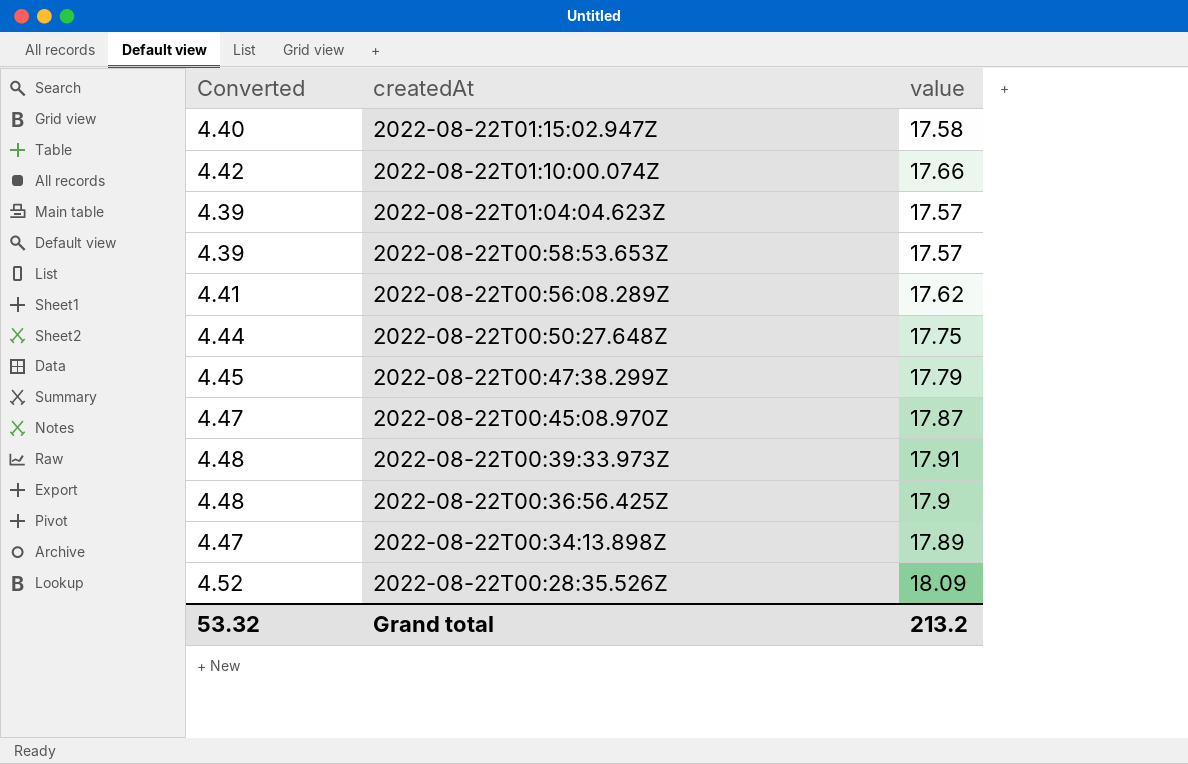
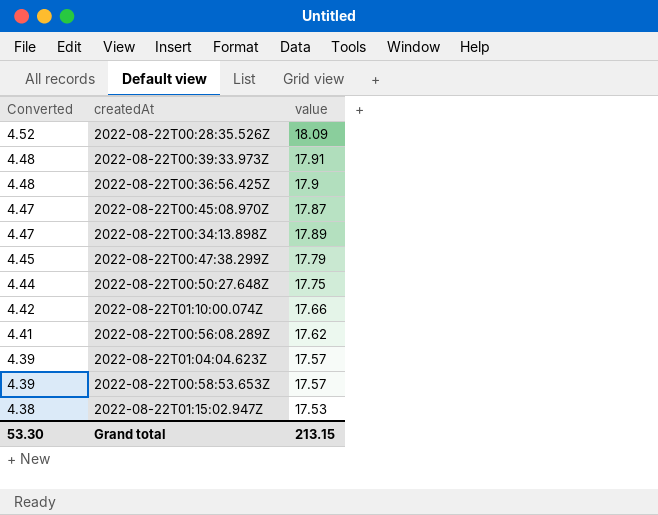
row order: createdAt descending -> Converted descending
2022-08-22T01:15:02.947Z | Converted: 4.40 -> 4.38
2022-08-22T01:15:02.947Z | value: 17.58 -> 17.53
Grand total | Converted: 53.32 -> 53.30
Grand total | value: 213.2 -> 213.15

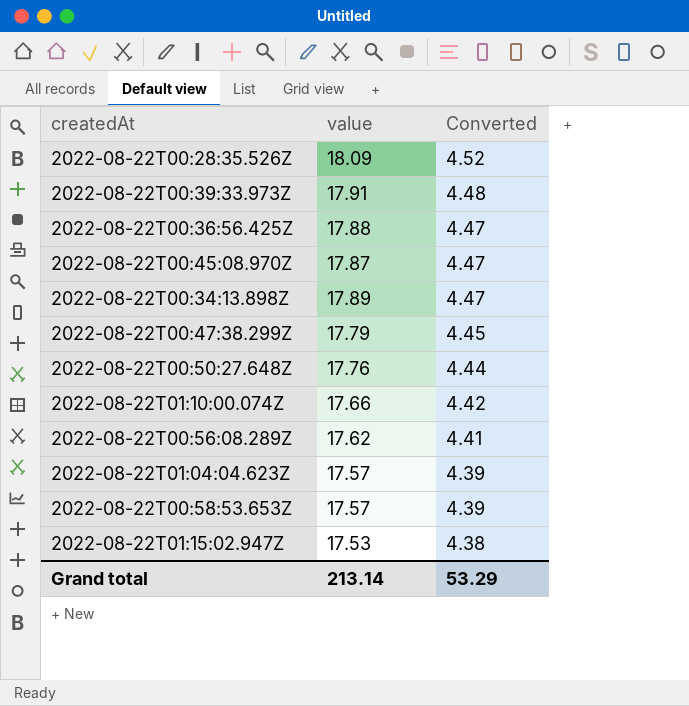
column Converted | position: 1 -> 3
2022-08-22T00:36:56.425Z | value: 17.9 -> 17.88
2022-08-22T00:36:56.425Z | Converted: 4.48 -> 4.47
2022-08-22T00:50:27.648Z | value: 17.75 -> 17.76
Grand total | value: 213.15 -> 213.14
Grand total | Converted: 53.30 -> 53.29

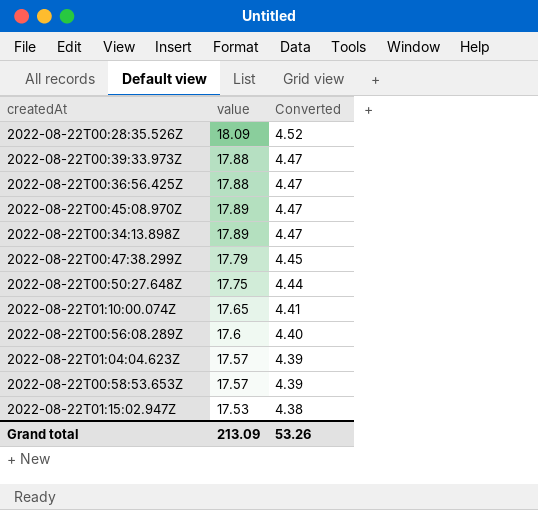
2022-08-22T00:39:33.973Z | value: 17.91 -> 17.88
2022-08-22T00:39:33.973Z | Converted: 4.48 -> 4.47
2022-08-22T00:45:08.970Z | value: 17.87 -> 17.89
2022-08-22T00:50:27.648Z | value: 17.76 -> 17.75
2022-08-22T01:10:00.074Z | value: 17.66 -> 17.65
2022-08-22T01:10:00.074Z | Converted: 4.42 -> 4.41
2022-08-22T00:56:08.289Z | value: 17.62 -> 17.6
2022-08-22T00:56:08.289Z | Converted: 4.41 -> 4.40
Grand total | value: 213.14 -> 213.09
Grand total | Converted: 53.29 -> 53.26

